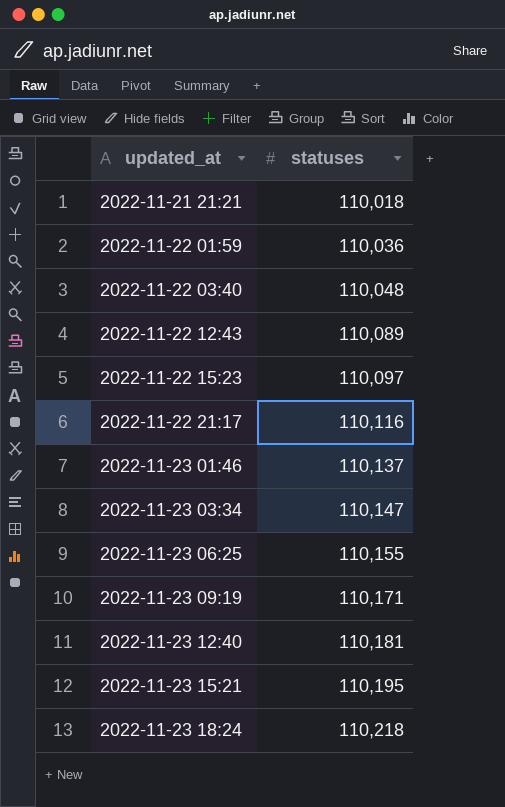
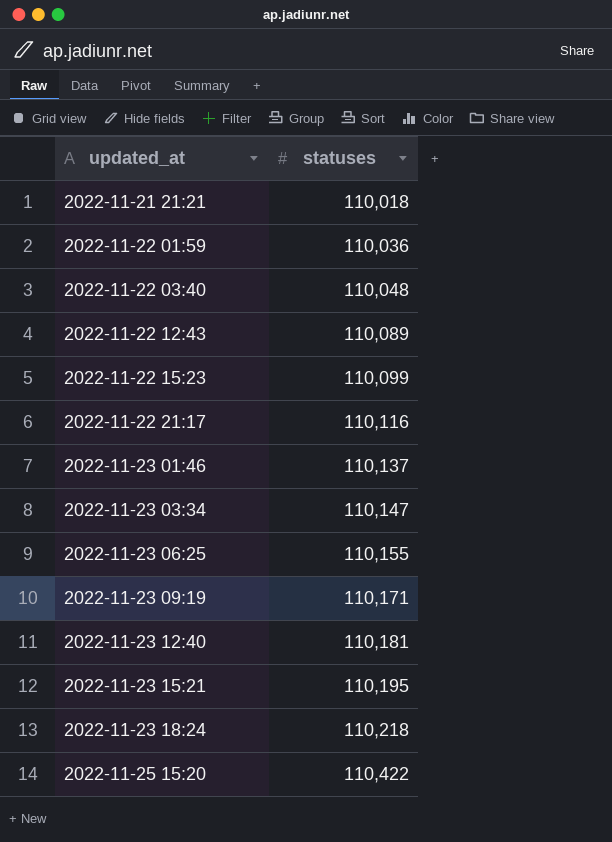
2022-11-22 15:23 | statuses: 110,097 -> 110,099
row 2022-11-25 15:20: none -> 110,422

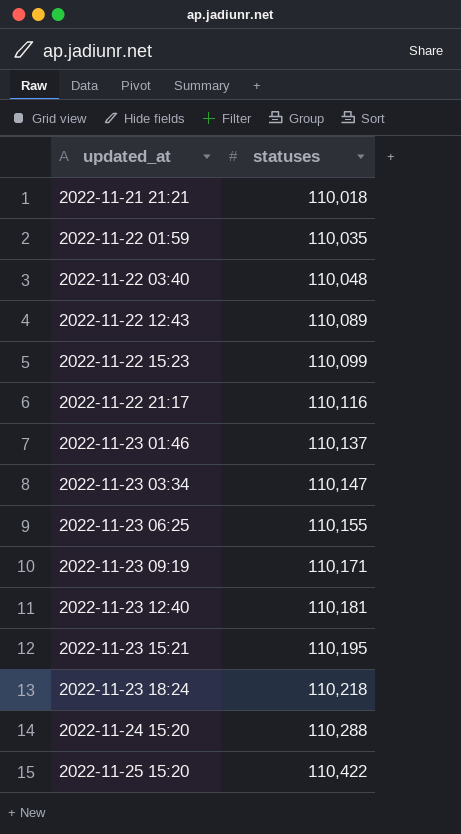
2022-11-22 01:59 | statuses: 110,036 -> 110,035
row 2022-11-24 15:20: none -> 110,288

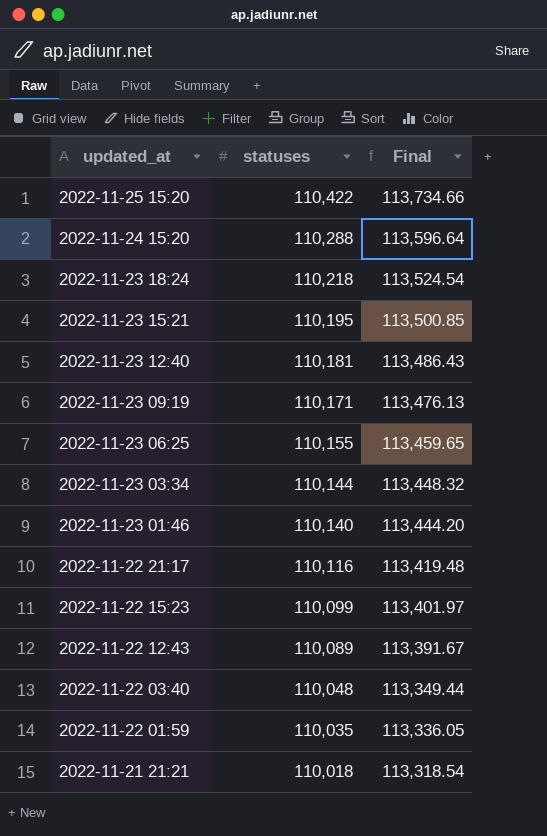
row order: updated_at ascending -> updated_at descending
column Final | formula: none -> [statuses] * 1.03
2022-11-23 03:34 | statuses: 110,147 -> 110,144
2022-11-23 01:46 | statuses: 110,137 -> 110,140

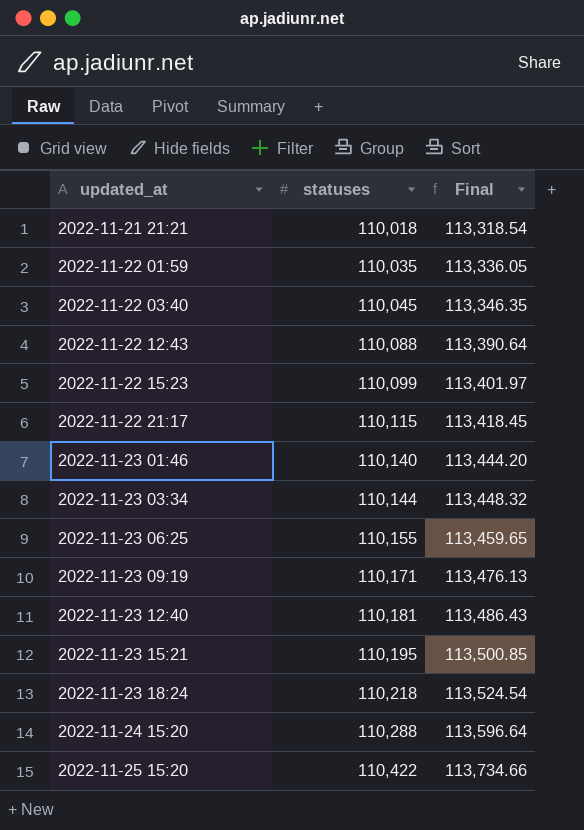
row order: updated_at descending -> updated_at ascending
2022-11-22 03:40 | statuses: 110,048 -> 110,045
2022-11-22 03:40 | Final: 113,349.44 -> 113,346.35
2022-11-22 12:43 | statuses: 110,089 -> 110,088
2022-11-22 12:43 | Final: 113,391.67 -> 113,390.64
2022-11-22 21:17 | statuses: 110,116 -> 110,115
2022-11-22 21:17 | Final: 113,419.48 -> 113,418.45

